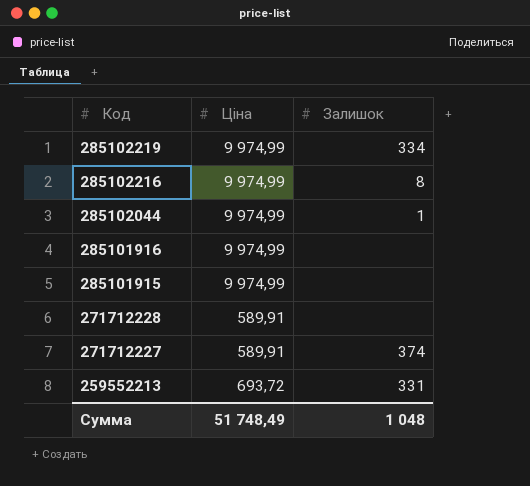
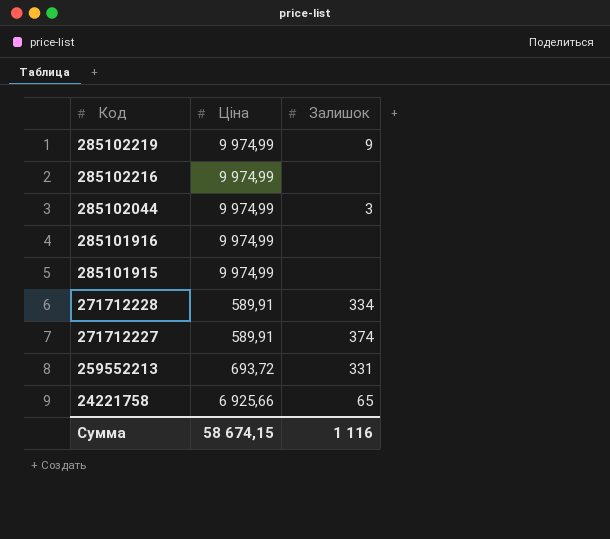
285102219 | Залишок: 334 -> 9
285102216 | Залишок: 8 -> none
285102044 | Залишок: 1 -> 3
271712228 | Залишок: none -> 334
row 24221758: none -> 6 925,66 | 65
Сумма | Ціна: 51 748,49 -> 58 674,15
Сумма | Залишок: 1 048 -> 1 116

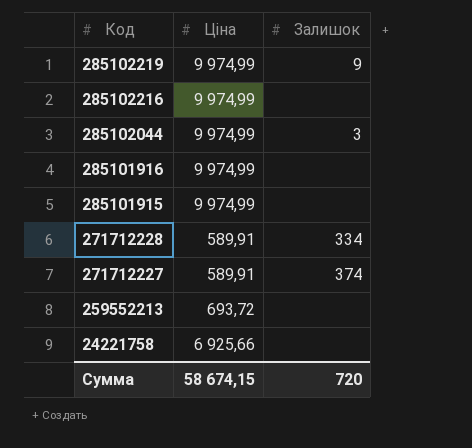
259552213 | Залишок: 331 -> none
24221758 | Залишок: 65 -> none
Сумма | Залишок: 1 116 -> 720

